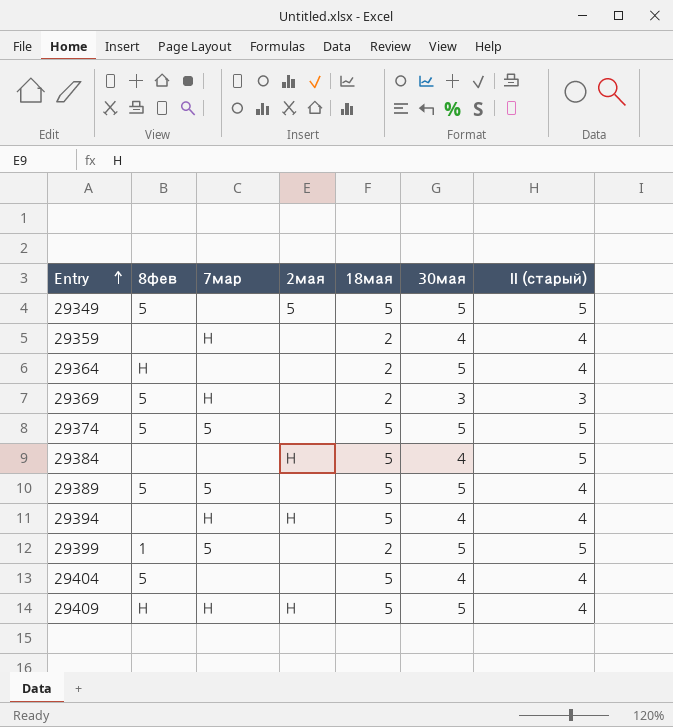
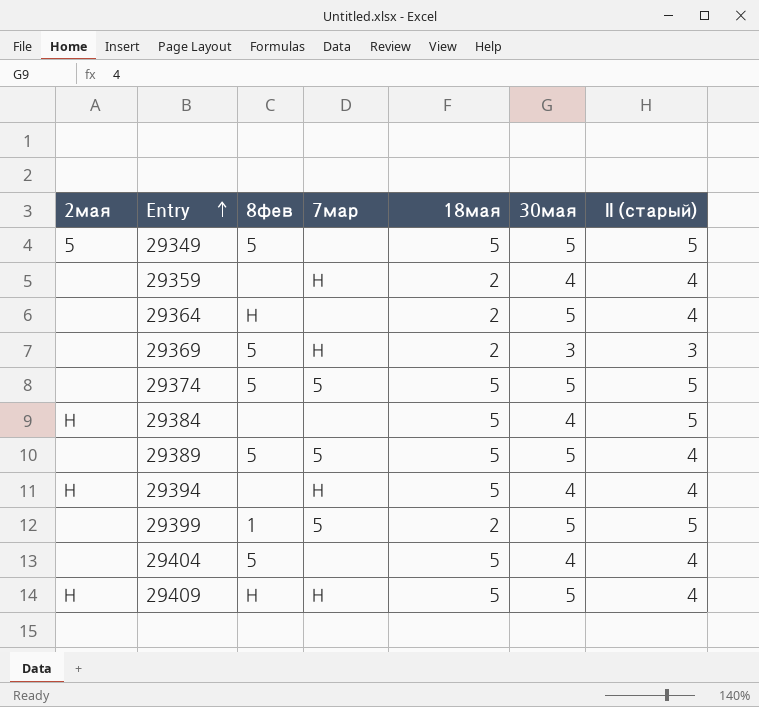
column 2мая | position: 4 -> 1

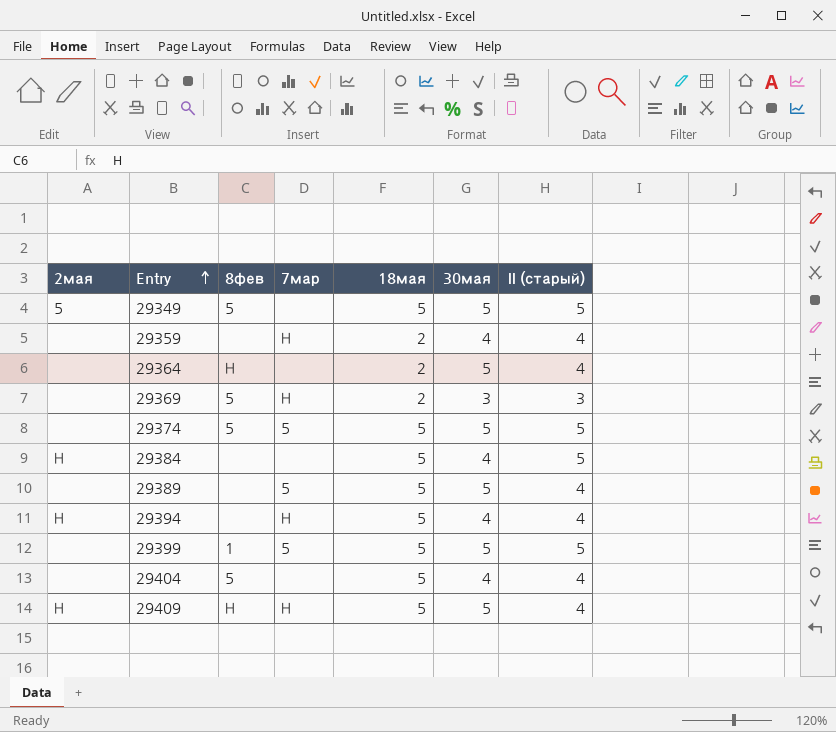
29389 | 8фев: 5 -> none
29399 | 18мая: 2 -> 5

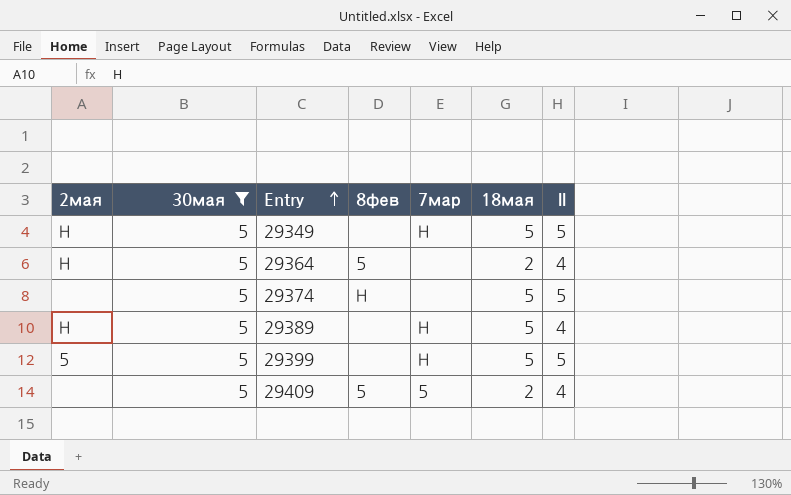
filter: none -> 30мая = 5
column 30мая | position: 6 -> 2
column name: II (старый) -> II
29349 | 2мая: 5 -> Н
29349 | 8фев: 5 -> none
29349 | 7мар: none -> Н
29364 | 2мая: none -> Н
29364 | 8фев: Н -> 5
29374 | 8фев: 5 -> Н
29374 | 7мар: 5 -> none
29389 | 2мая: none -> Н
29389 | 7мар: 5 -> Н
29399 | 2мая: none -> 5
29399 | 8фев: 1 -> none
29399 | 7мар: 5 -> Н
29409 | 2мая: Н -> none
29409 | 8фев: Н -> 5
29409 | 7мар: Н -> 5
29409 | 18мая: 5 -> 2

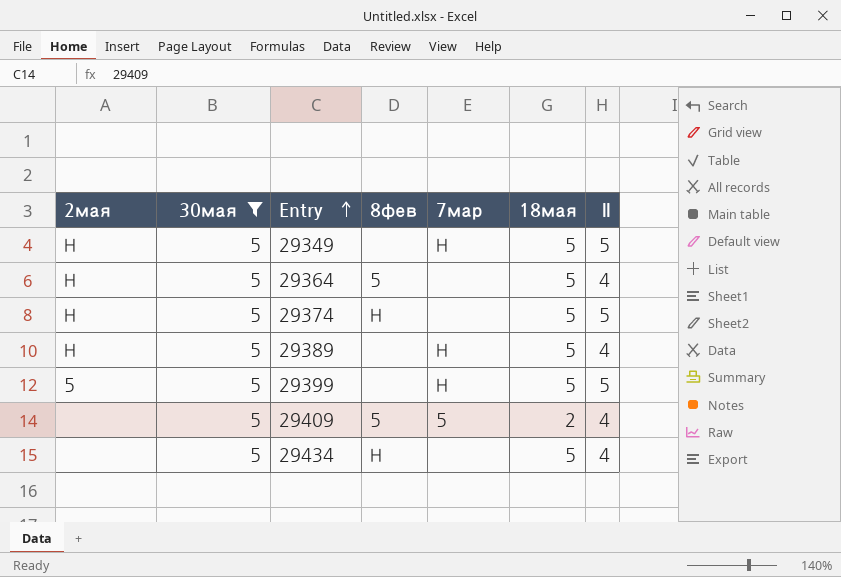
29364 | 18мая: 2 -> 5
29374 | 2мая: none -> Н
row 29434: none -> none | 5 | Н | none | 5 | 4

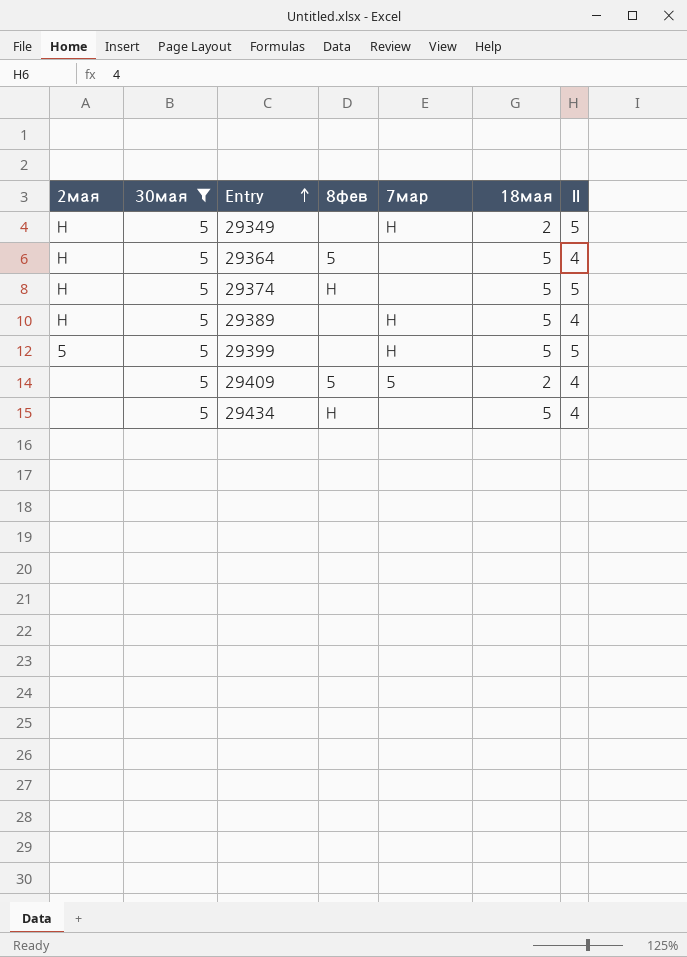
29349 | 18мая: 5 -> 2

